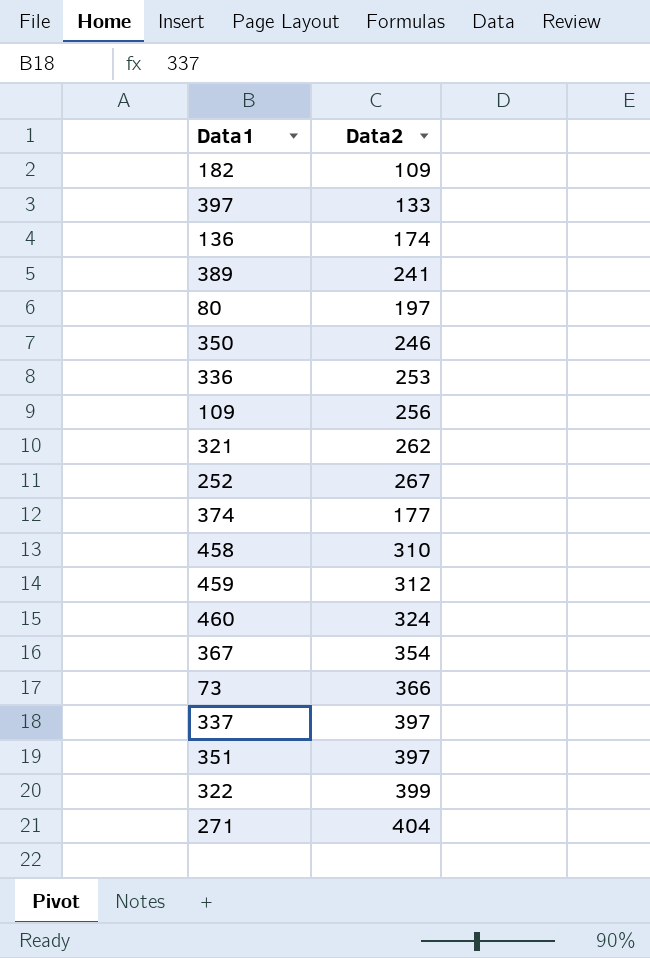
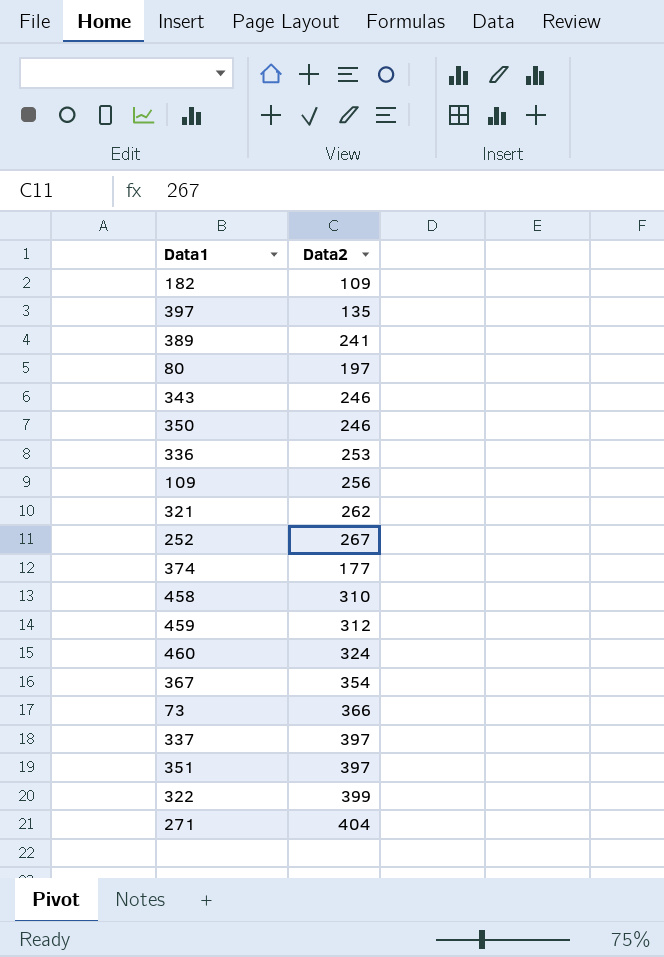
row 136: 174 -> none
397 | Data2: 133 -> 135
row 343: none -> 246

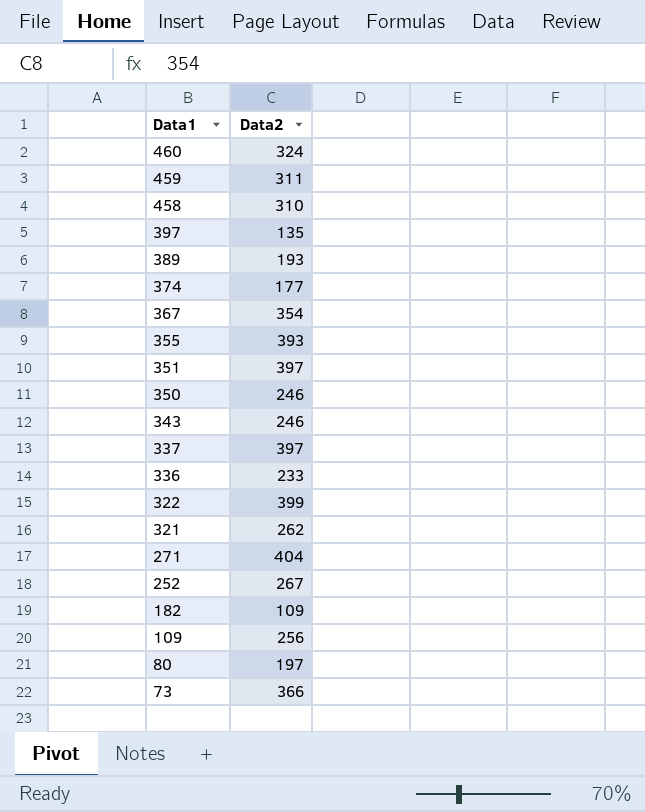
row order: none -> Data1 descending
459 | Data2: 312 -> 311
389 | Data2: 241 -> 193
row 355: none -> 393
336 | Data2: 253 -> 233

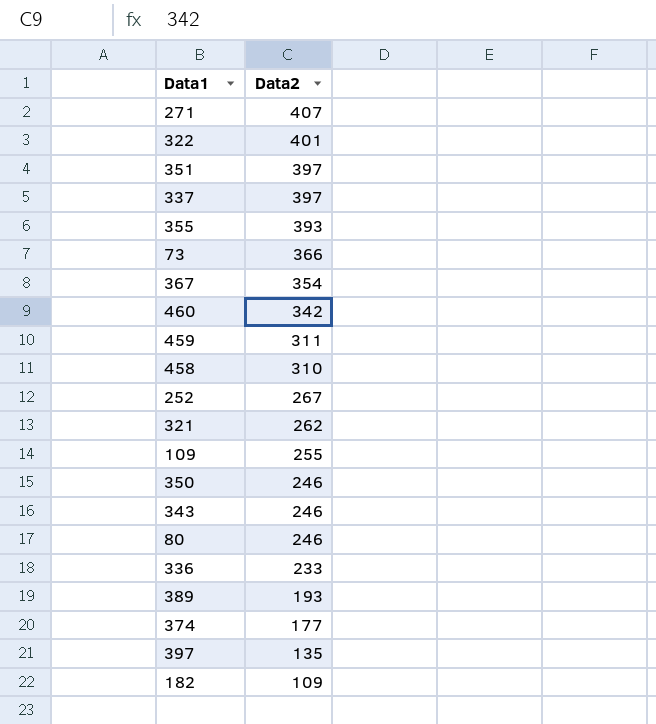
row order: Data1 descending -> Data2 descending
271 | Data2: 404 -> 407
322 | Data2: 399 -> 401
460 | Data2: 324 -> 342
109 | Data2: 256 -> 255
80 | Data2: 197 -> 246

